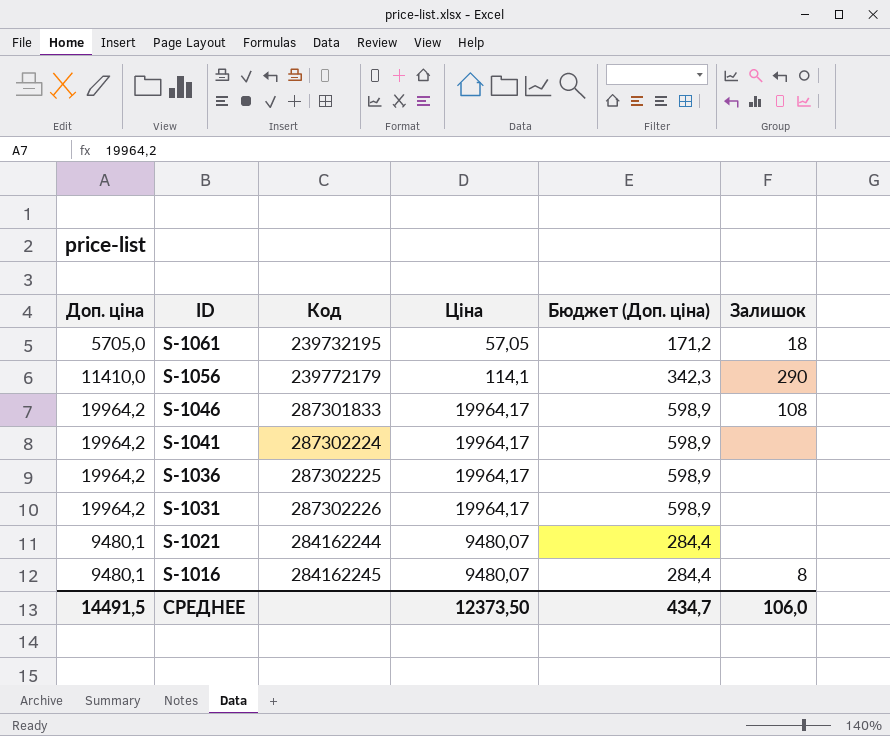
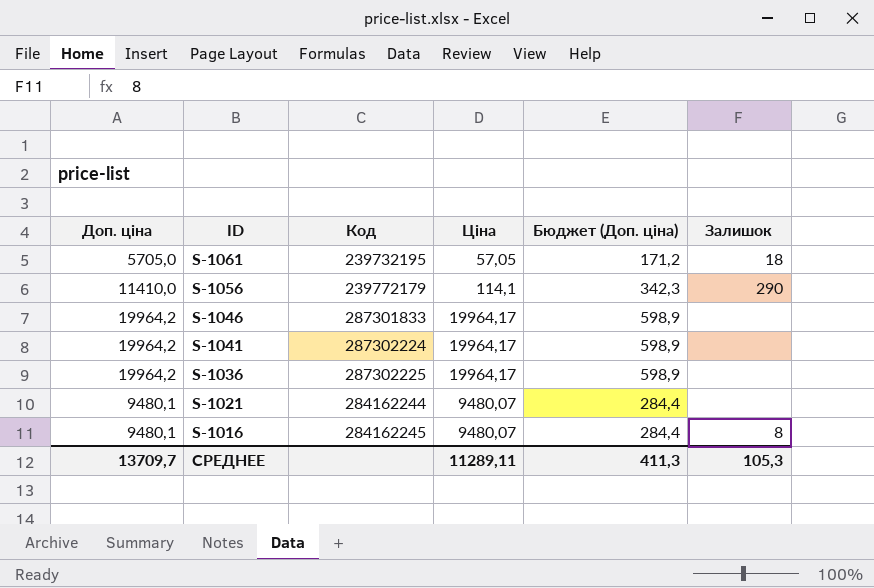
row S-1031: 19964,2 | 287302226 | 19964,17 | 598,9 | none -> none
S-1046 | Залишок: 108 -> none
СРЕДНЕЕ | Доп. ціна: 14491,5 -> 13709,7
СРЕДНЕЕ | Ціна: 12373,50 -> 11289,11
СРЕДНЕЕ | Бюджет (Доп. ціна): 434,7 -> 411,3
СРЕДНЕЕ | Залишок: 106,0 -> 105,3

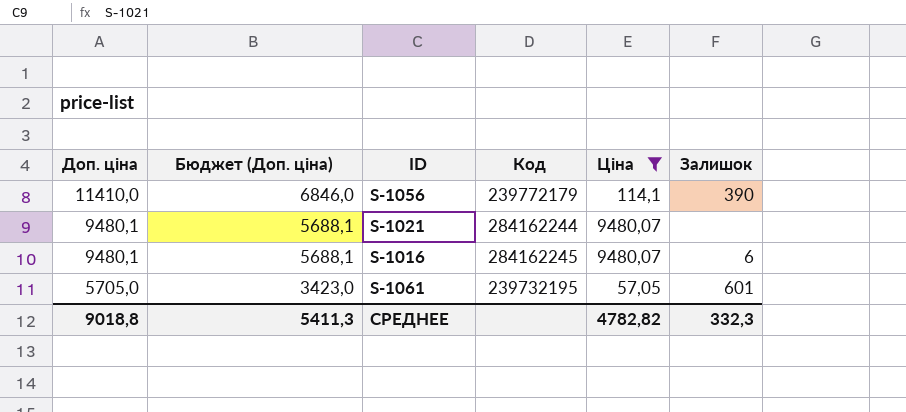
filter: none -> Ціна != 19964,17
row order: ID descending -> Доп. ціна descending
column Бюджет (Доп. ціна) | formula: [Доп. ціна] * 0,03 -> [Доп. ціна] * 0,6
column Бюджет (Доп. ціна) | position: 5 -> 2
S-1056 | Залишок: 290 -> 390
S-1016 | Залишок: 8 -> 6
S-1061 | Залишок: 18 -> 601
СРЕДНЕЕ | Доп. ціна: 13709,7 -> 9018,8
СРЕДНЕЕ | Бюджет (Доп. ціна): 411,3 -> 5411,3
СРЕДНЕЕ | Ціна: 11289,11 -> 4782,82
СРЕДНЕЕ | Залишок: 105,3 -> 332,3

